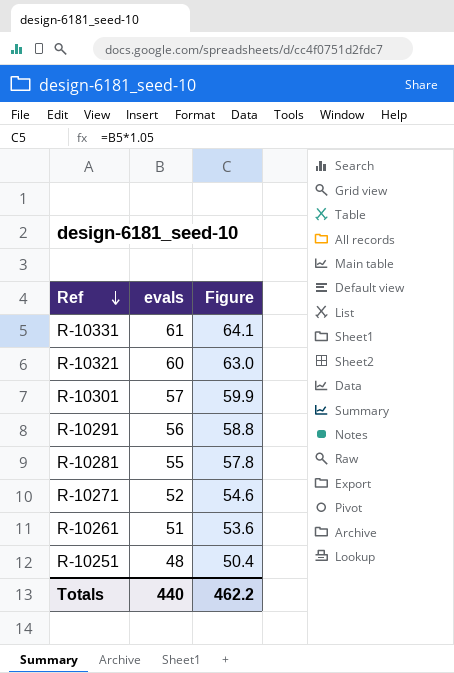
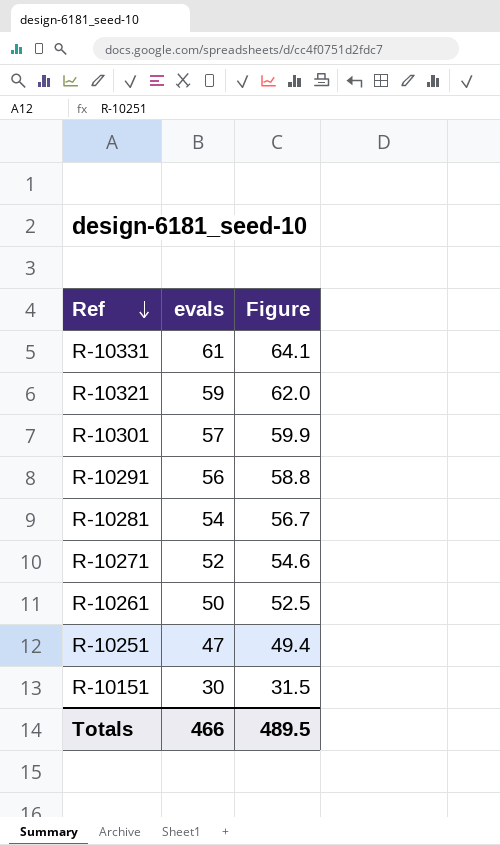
R-10321 | evals: 60 -> 59
R-10321 | Figure: 63.0 -> 62.0
R-10281 | evals: 55 -> 54
R-10281 | Figure: 57.8 -> 56.7
R-10261 | evals: 51 -> 50
R-10261 | Figure: 53.6 -> 52.5
R-10251 | evals: 48 -> 47
R-10251 | Figure: 50.4 -> 49.4
row R-10151: none -> 30 | 31.5
Totals | evals: 440 -> 466
Totals | Figure: 462.2 -> 489.5

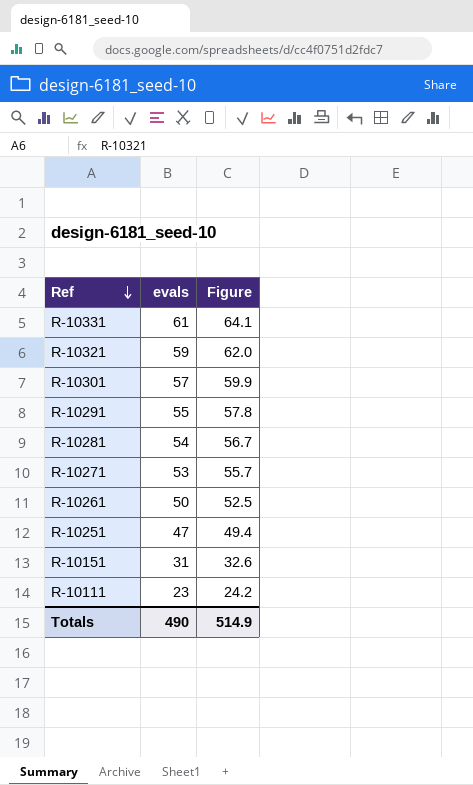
R-10291 | evals: 56 -> 55
R-10291 | Figure: 58.8 -> 57.8
R-10271 | evals: 52 -> 53
R-10271 | Figure: 54.6 -> 55.7
R-10151 | evals: 30 -> 31
R-10151 | Figure: 31.5 -> 32.6
row R-10111: none -> 23 | 24.2
Totals | evals: 466 -> 490
Totals | Figure: 489.5 -> 514.9

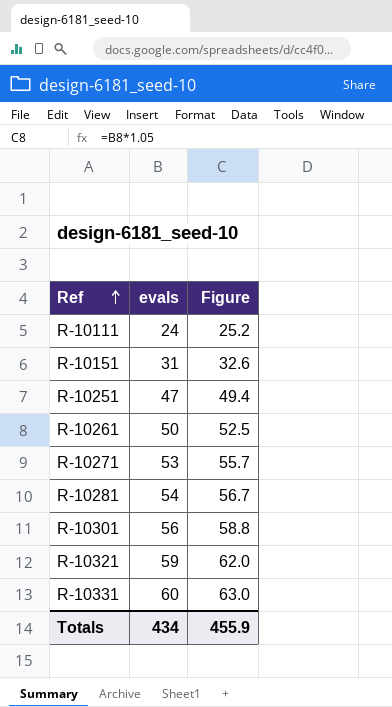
row order: Ref descending -> Ref ascending
row R-10291: 55 | 57.8 -> none
R-10111 | evals: 23 -> 24
R-10111 | Figure: 24.2 -> 25.2
R-10301 | evals: 57 -> 56
R-10301 | Figure: 59.9 -> 58.8
R-10331 | evals: 61 -> 60
R-10331 | Figure: 64.1 -> 63.0
Totals | evals: 490 -> 434
Totals | Figure: 514.9 -> 455.9

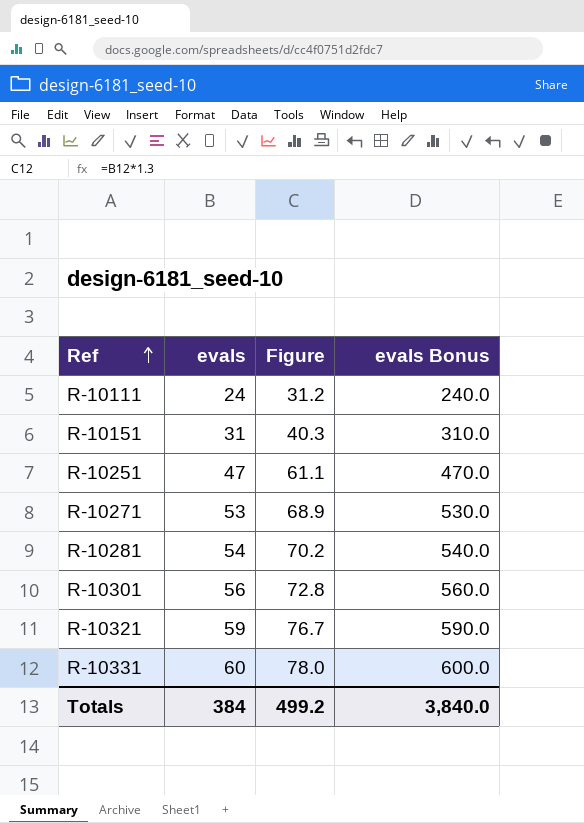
column Figure | formula: [evals] * 1.05 -> [evals] * 1.3
column evals Bonus | formula: none -> [evals] * 10
row R-10261: 50 | 52.5 -> none
Totals | evals: 434 -> 384
Totals | Figure: 455.9 -> 499.2

